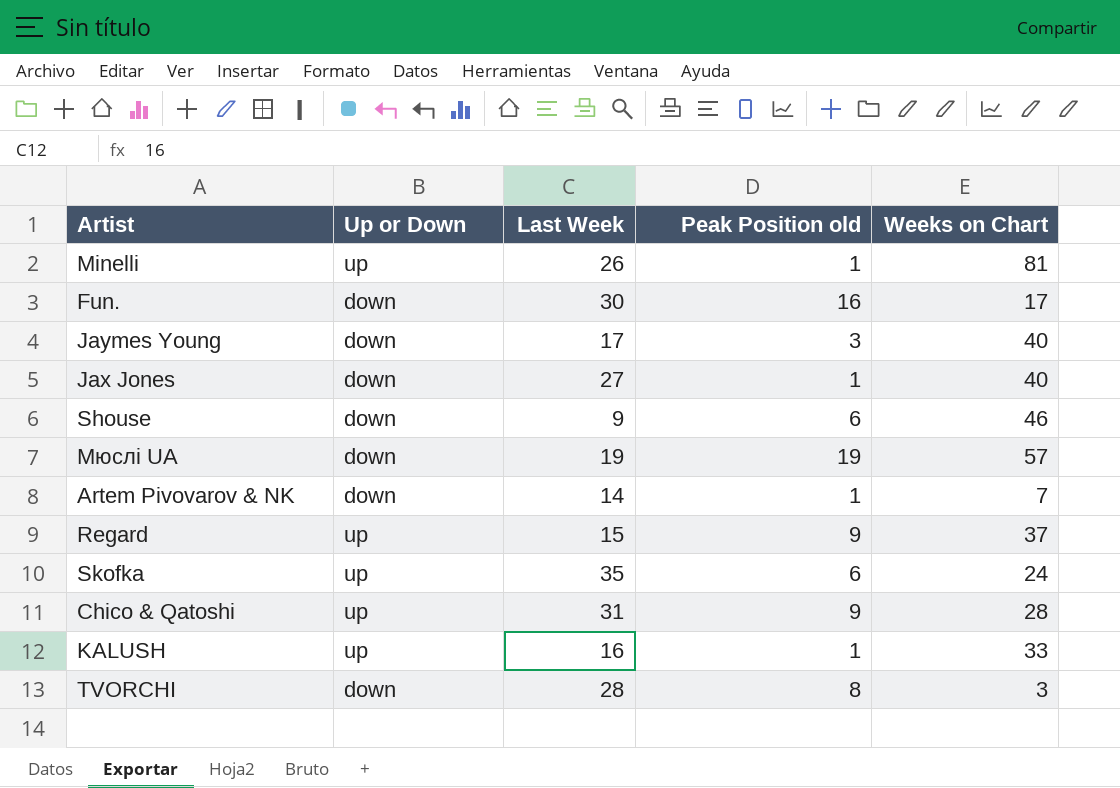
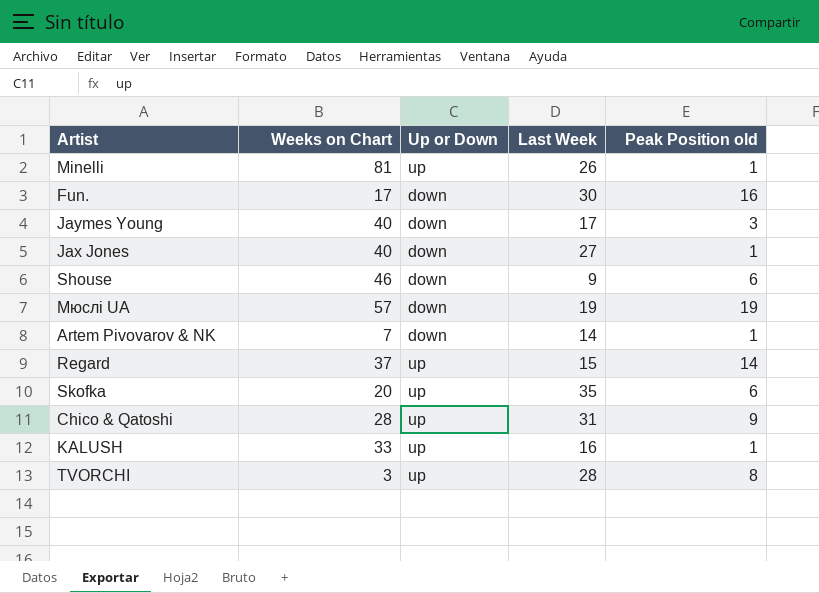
column Weeks on Chart | position: 5 -> 2
Regard | Peak Position old: 9 -> 14
Skofka | Weeks on Chart: 24 -> 20
TVORCHI | Up or Down: down -> up

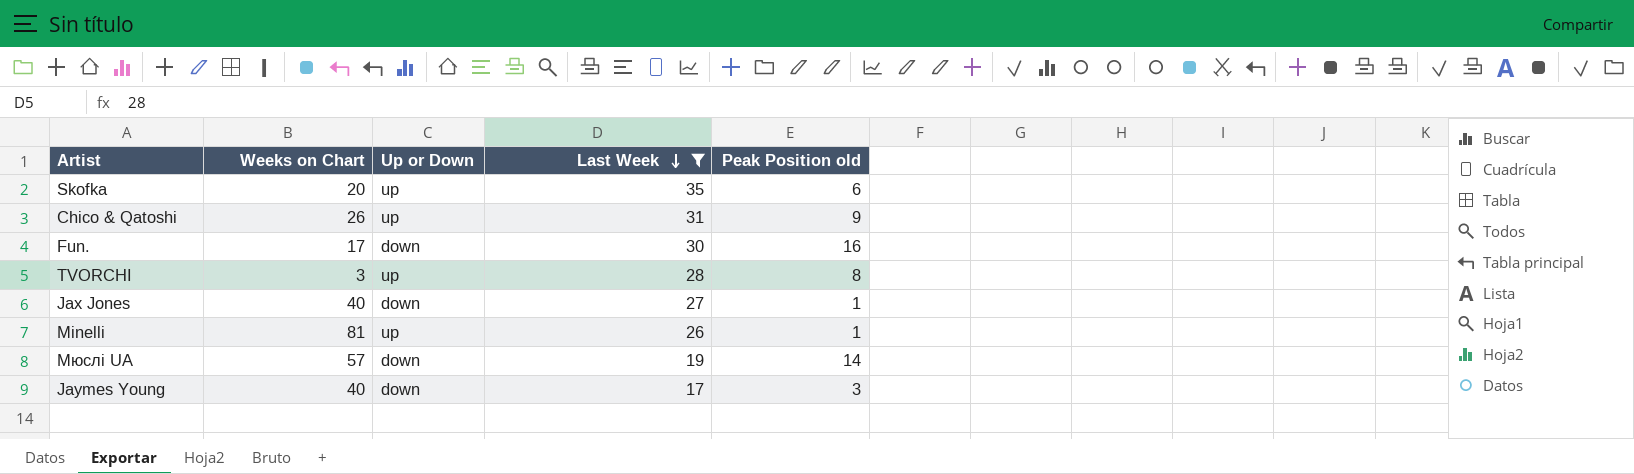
filter: none -> Last Week >= 17
row order: none -> Last Week descending
Chico & Qatoshi | Weeks on Chart: 28 -> 26
Мюслі UA | Peak Position old: 19 -> 14

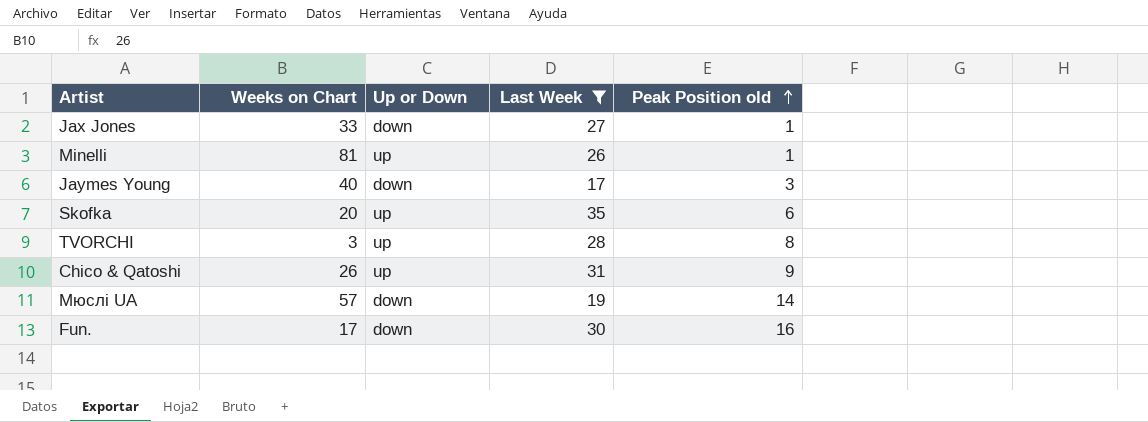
row order: Last Week descending -> Peak Position old ascending
Jax Jones | Weeks on Chart: 40 -> 33

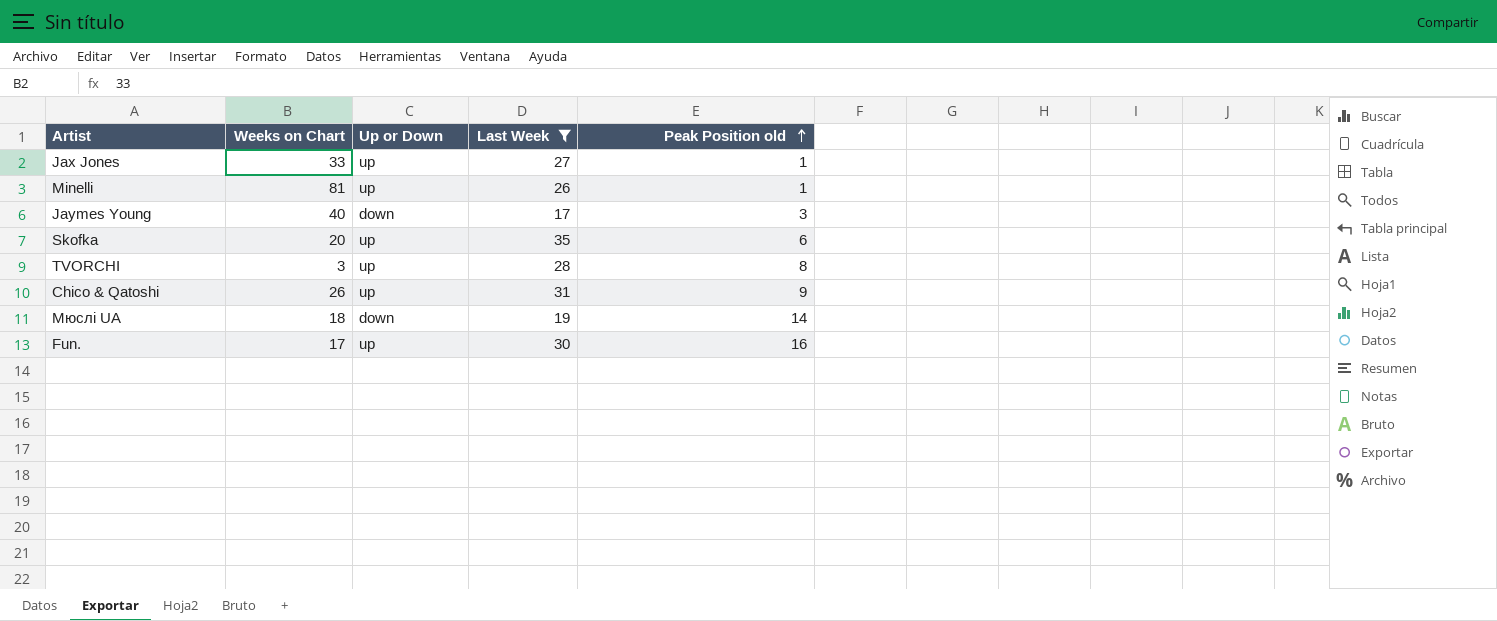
Jax Jones | Up or Down: down -> up
Мюслі UA | Weeks on Chart: 57 -> 18
Fun. | Up or Down: down -> up

